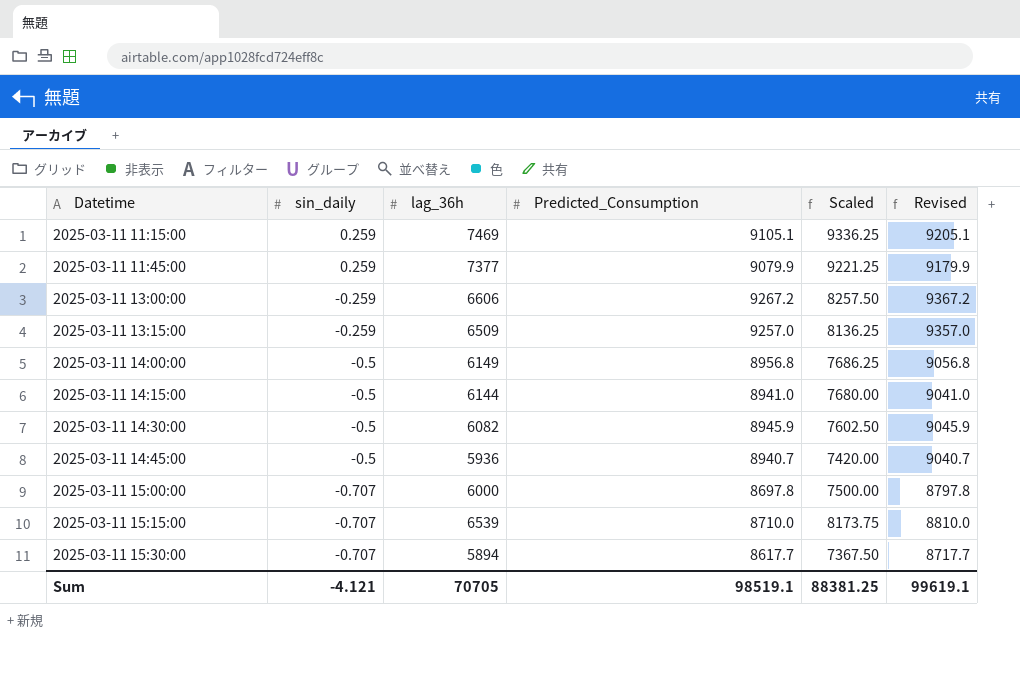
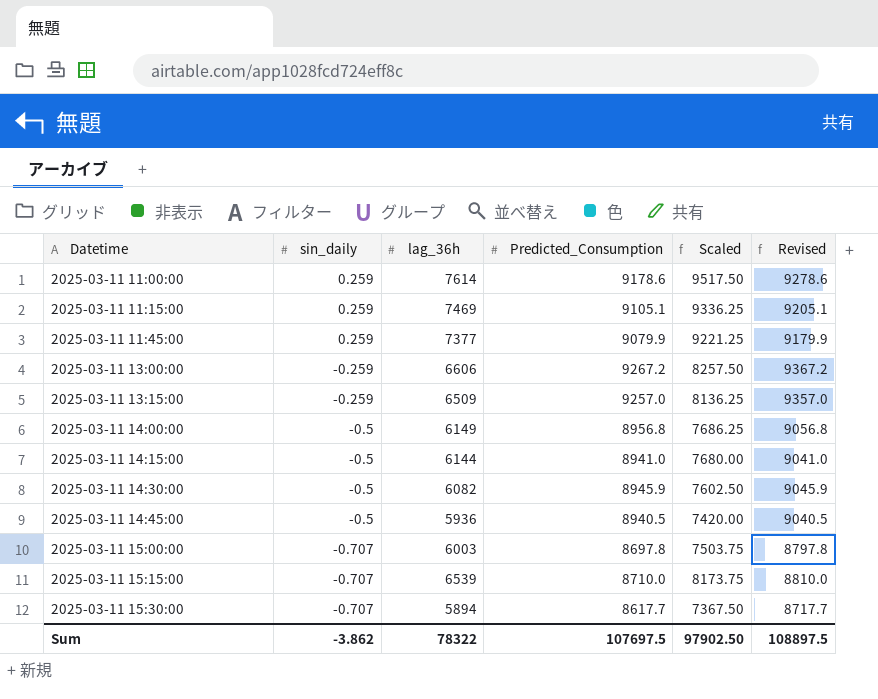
row 2025-03-11 11:00:00: none -> 0.259 | 7614 | 9178.6 | 9517.50 | 9278.6
2025-03-11 14:45:00 | Predicted_Consumption: 8940.7 -> 8940.5
2025-03-11 14:45:00 | Revised: 9040.7 -> 9040.5
2025-03-11 15:00:00 | lag_36h: 6000 -> 6003
2025-03-11 15:00:00 | Scaled: 7500.00 -> 7503.75
Sum | sin_daily: -4.121 -> -3.862
Sum | lag_36h: 70705 -> 78322
Sum | Predicted_Consumption: 98519.1 -> 107697.5
Sum | Scaled: 88381.25 -> 97902.50
Sum | Revised: 99619.1 -> 108897.5

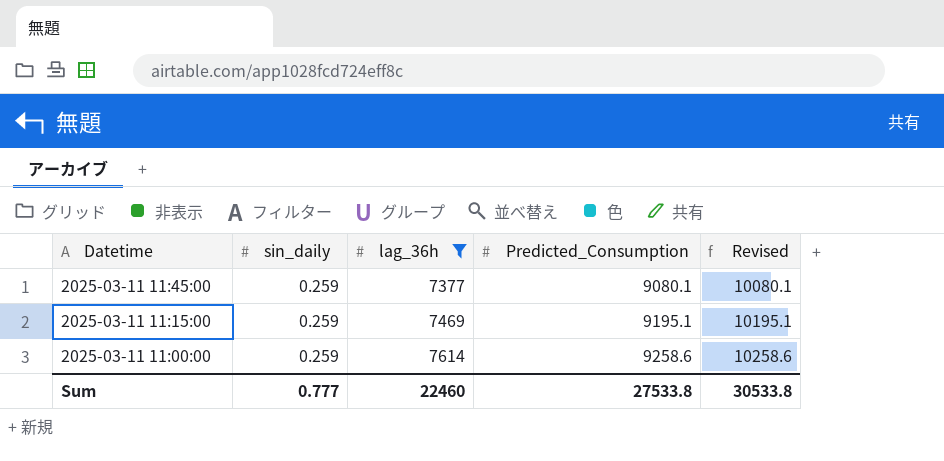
filter: none -> lag_36h >= 7377
row order: Datetime ascending -> Datetime descending
column Scaled | formula: [lag_36h] * 1.25 -> none
column Revised | formula: [Predicted_Consumption] + 100 -> [Predicted_Consumption] + 1000
2025-03-11 11:45:00 | Predicted_Consumption: 9079.9 -> 9080.1
2025-03-11 11:15:00 | Predicted_Consumption: 9105.1 -> 9195.1
2025-03-11 11:00:00 | Predicted_Consumption: 9178.6 -> 9258.6
Sum | sin_daily: -3.862 -> 0.777
Sum | lag_36h: 78322 -> 22460
Sum | Predicted_Consumption: 107697.5 -> 27533.8
Sum | Revised: 108897.5 -> 30533.8

